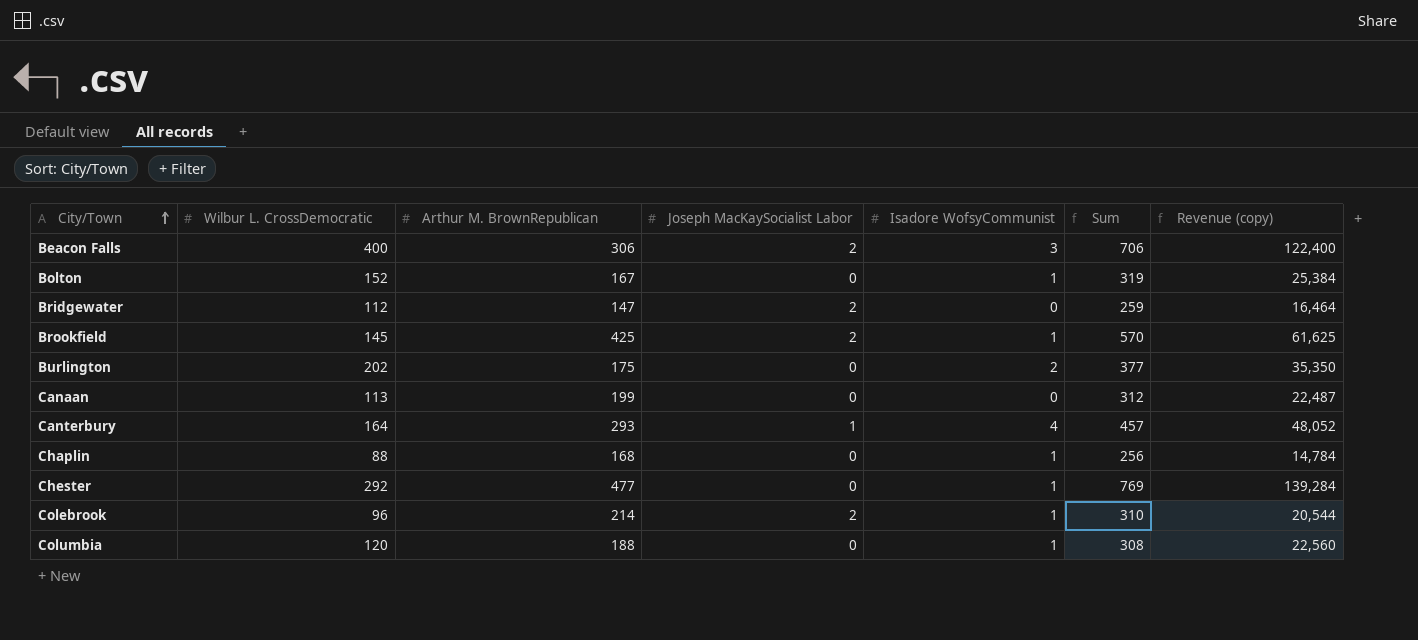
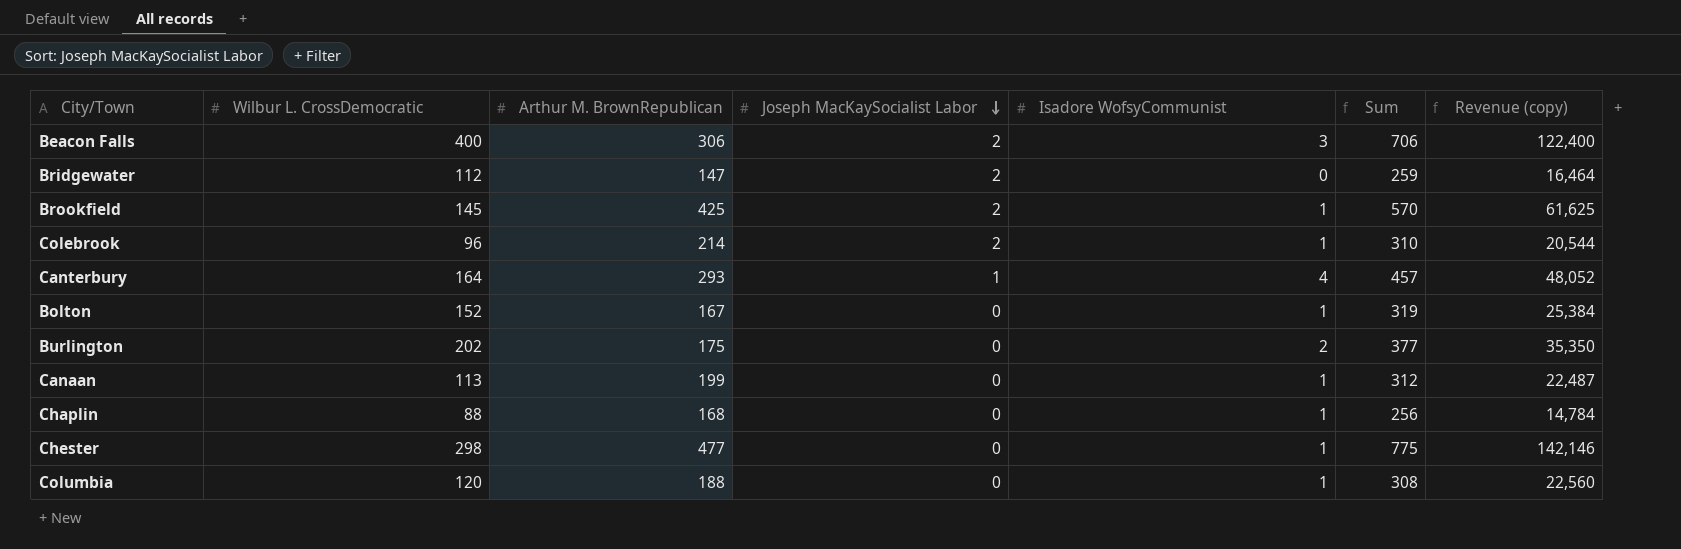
row order: City/Town ascending -> Joseph MacKaySocialist Labor descending
Canaan | Isadore WofsyCommunist: 0 -> 1
Chester | Wilbur L. CrossDemocratic: 292 -> 298
Chester | Sum: 769 -> 775
Chester | Revenue (copy): 139,284 -> 142,146

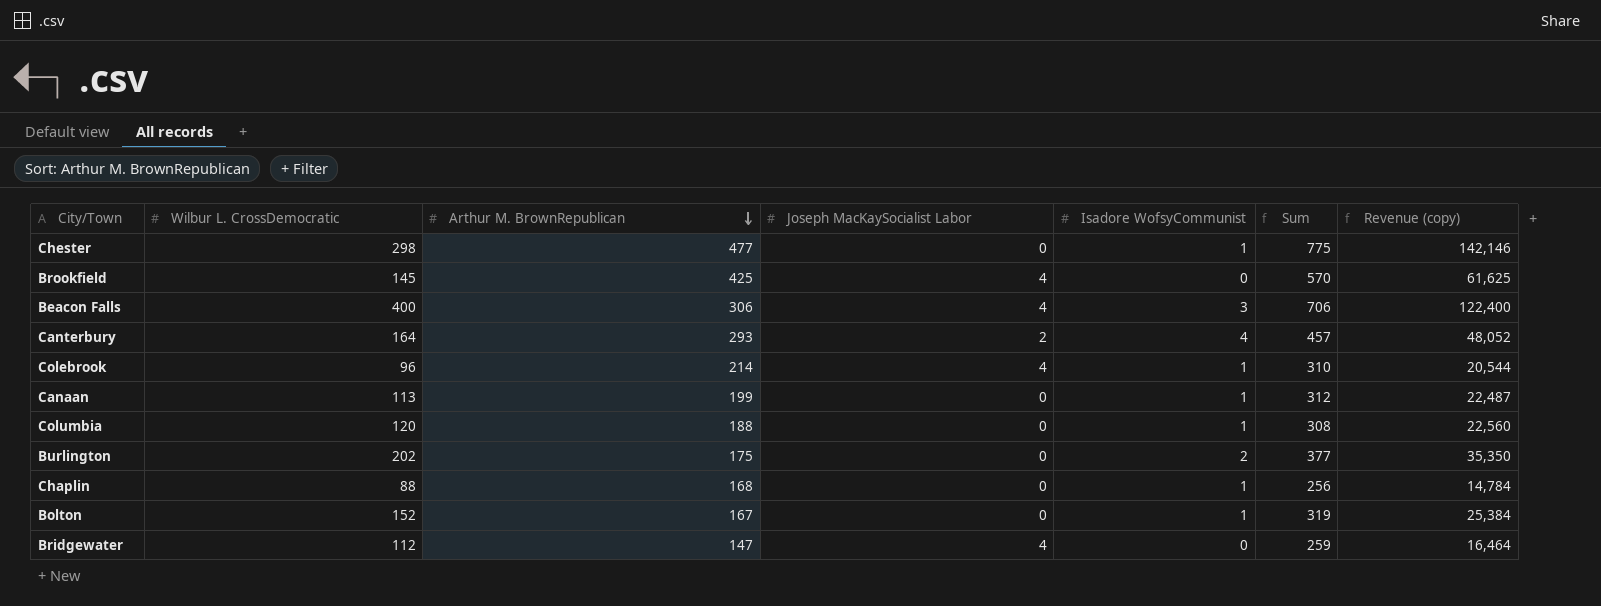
row order: Joseph MacKaySocialist Labor descending -> Arthur M. BrownRepublican descending
Brookfield | Joseph MacKaySocialist Labor: 2 -> 4
Brookfield | Isadore WofsyCommunist: 1 -> 0
Beacon Falls | Joseph MacKaySocialist Labor: 2 -> 4
Canterbury | Joseph MacKaySocialist Labor: 1 -> 2
Colebrook | Joseph MacKaySocialist Labor: 2 -> 4
Bridgewater | Joseph MacKaySocialist Labor: 2 -> 4

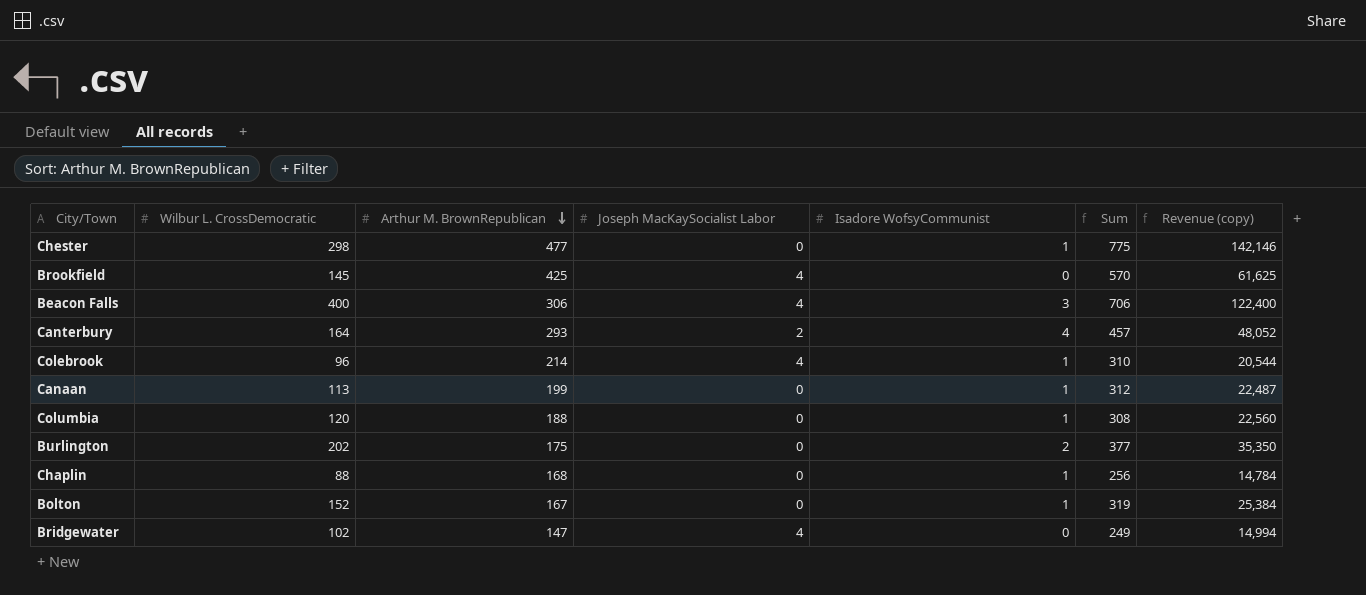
Bridgewater | Wilbur L. CrossDemocratic: 112 -> 102
Bridgewater | Sum: 259 -> 249
Bridgewater | Revenue (copy): 16,464 -> 14,994

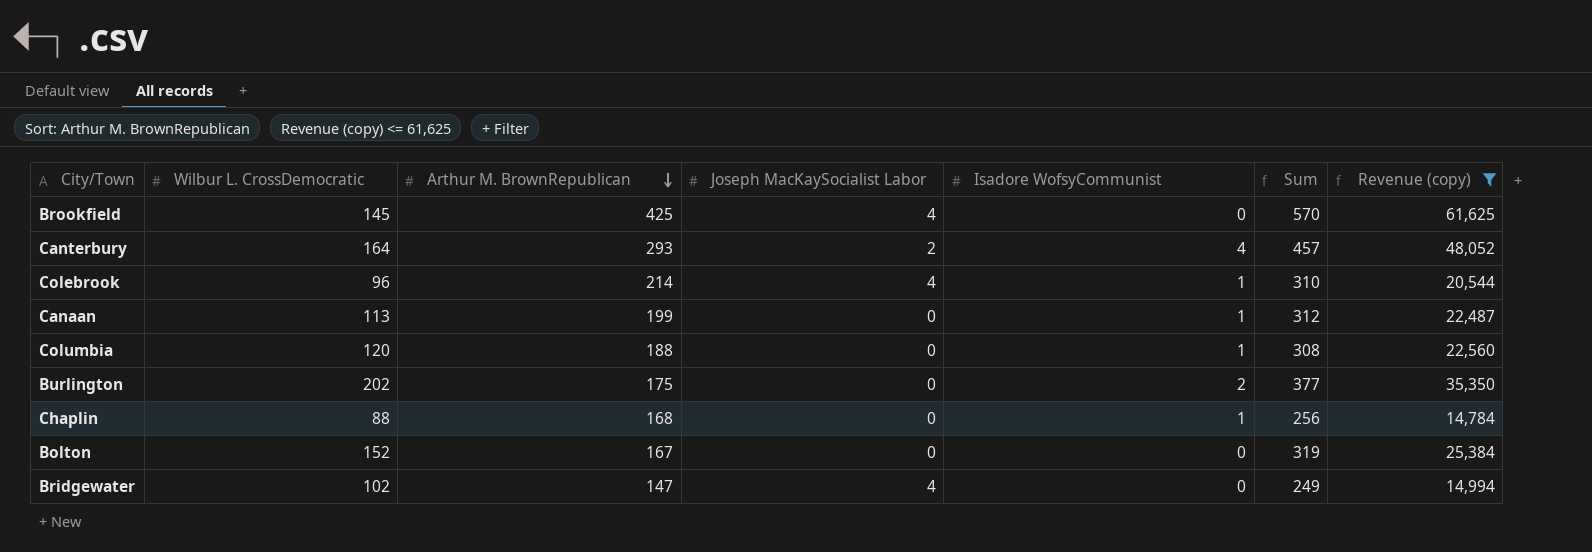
filter: none -> Revenue (copy) <= 61,625
Bolton | Isadore WofsyCommunist: 1 -> 0

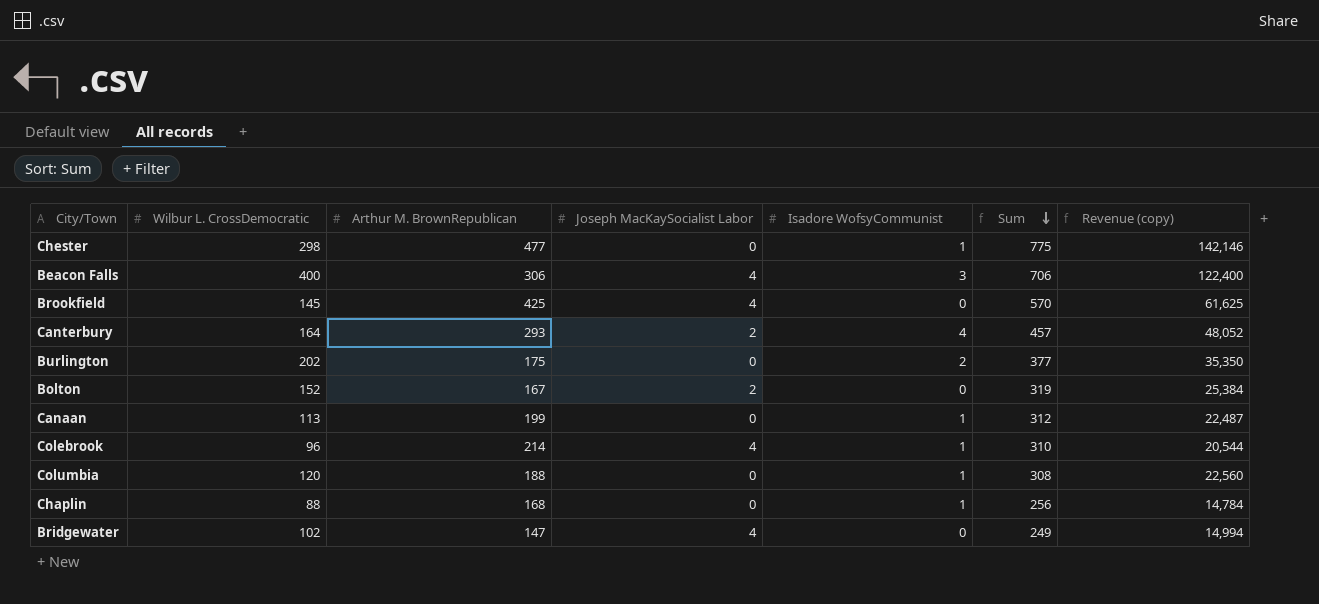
filter: Revenue (copy) <= 61,625 -> none
row order: Arthur M. BrownRepublican descending -> Sum descending
Bolton | Joseph MacKaySocialist Labor: 0 -> 2

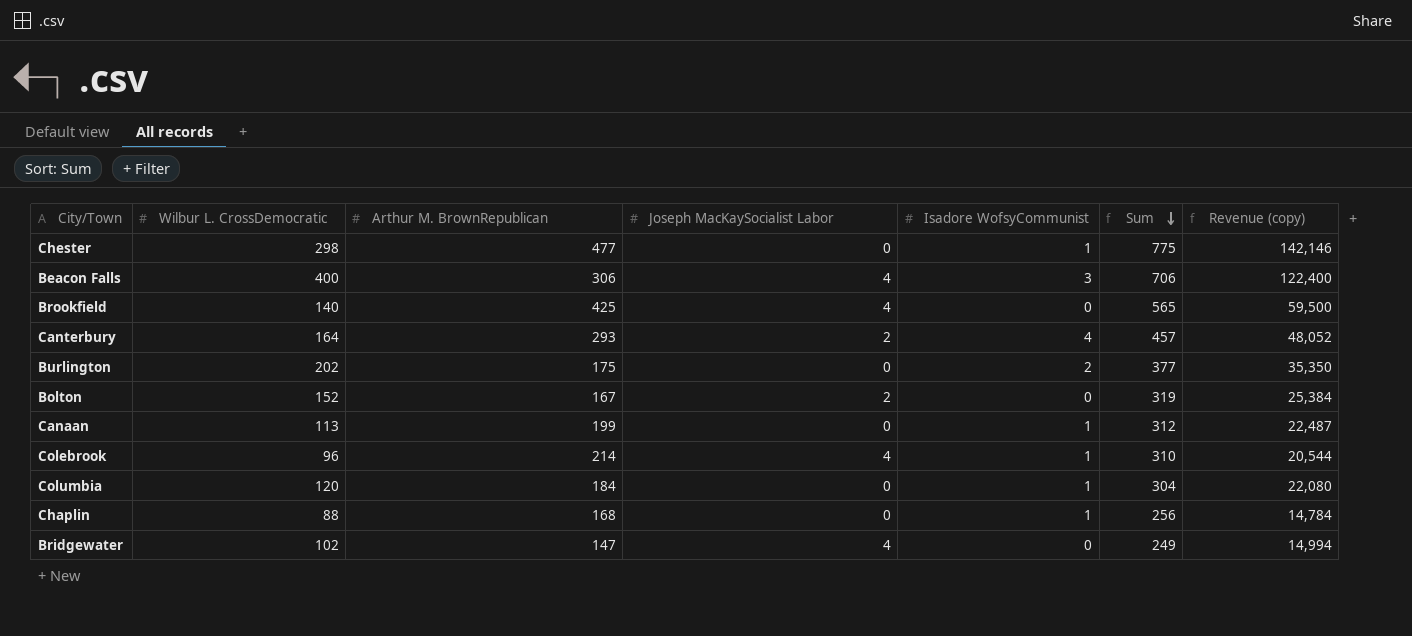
Brookfield | Wilbur L. CrossDemocratic: 145 -> 140
Brookfield | Sum: 570 -> 565
Brookfield | Revenue (copy): 61,625 -> 59,500
Columbia | Arthur M. BrownRepublican: 188 -> 184
Columbia | Sum: 308 -> 304
Columbia | Revenue (copy): 22,560 -> 22,080

